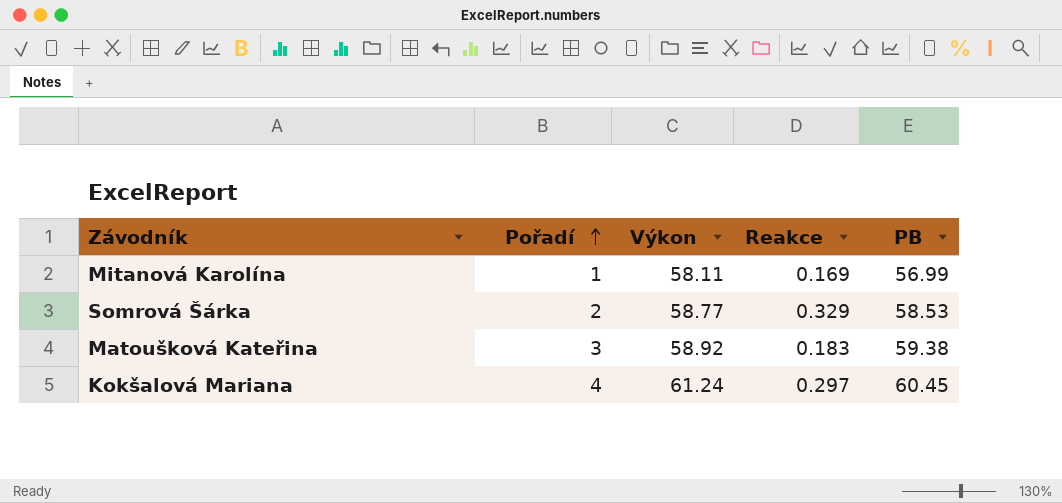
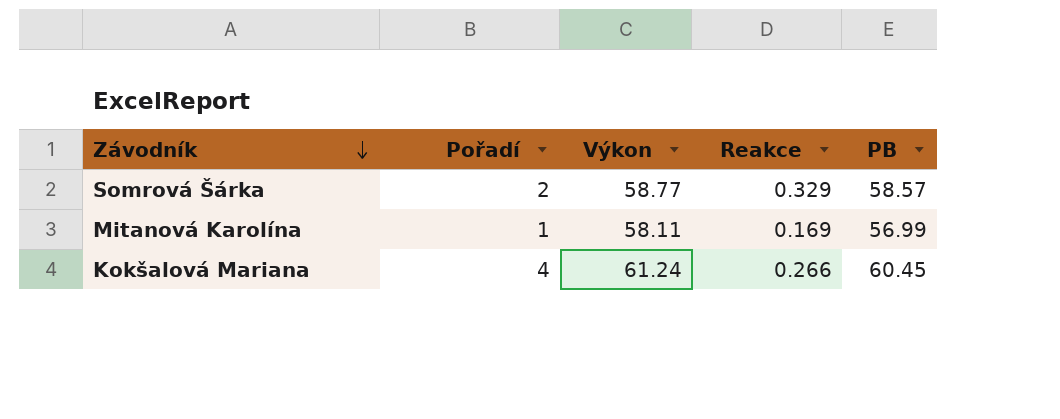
row order: Pořadí ascending -> Závodník descending
row Matoušková Kateřina: 3 | 58.92 | 0.183 | 59.38 -> none
Somrová Šárka | PB: 58.53 -> 58.57
Kokšalová Mariana | Reakce: 0.297 -> 0.266

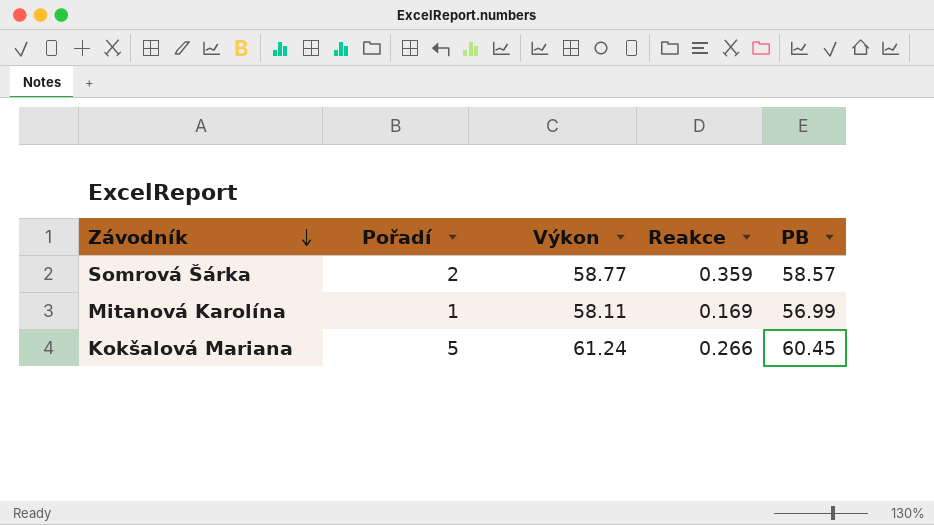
Somrová Šárka | Reakce: 0.329 -> 0.359
Kokšalová Mariana | Pořadí: 4 -> 5

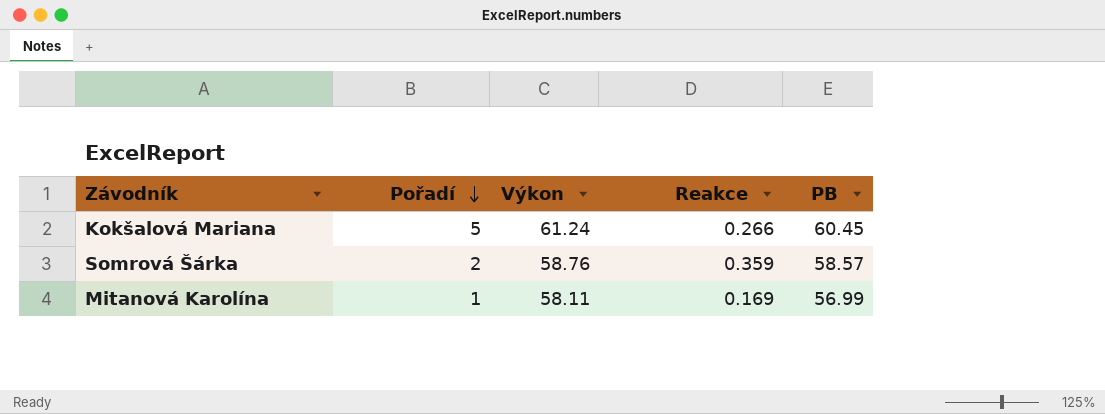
row order: Závodník descending -> Pořadí descending
Somrová Šárka | Výkon: 58.77 -> 58.76

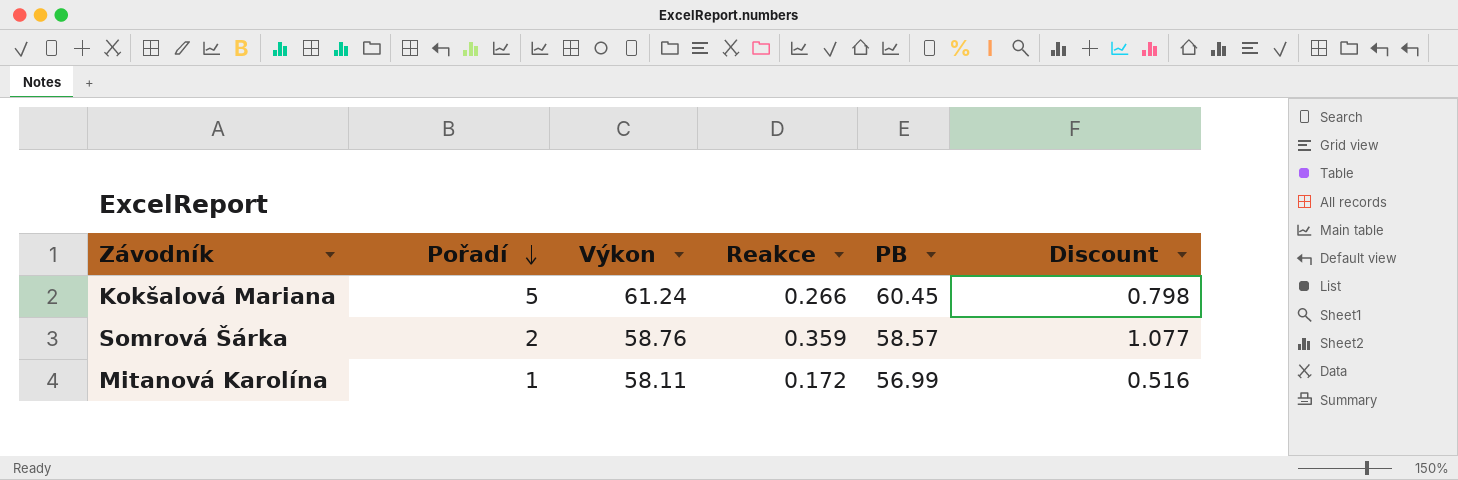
column Discount | formula: none -> [Reakce] * 3
Mitanová Karolína | Reakce: 0.169 -> 0.172

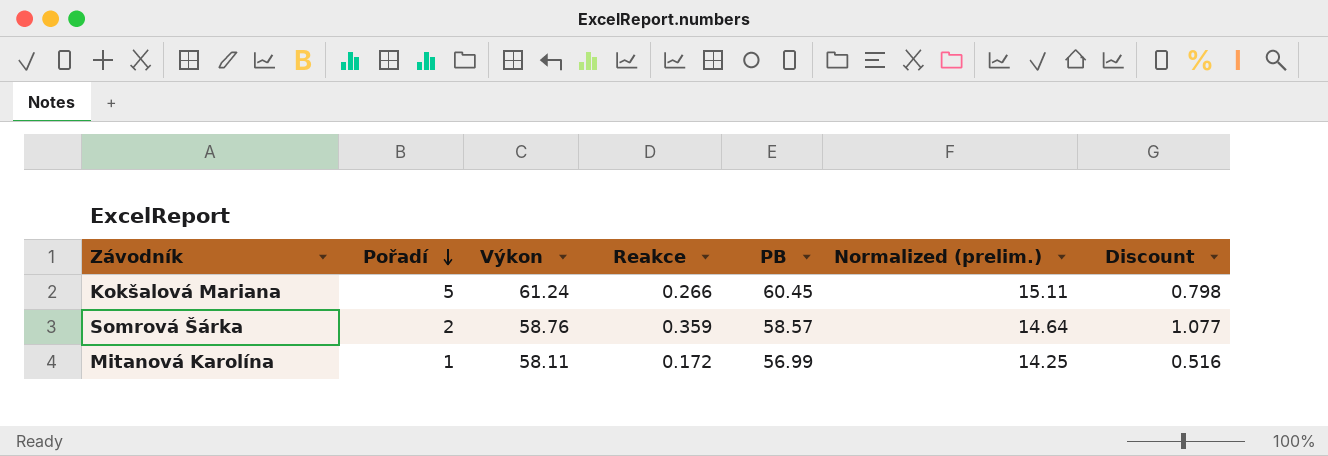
column Normalized (prelim.) | formula: none -> [PB] * 0.25

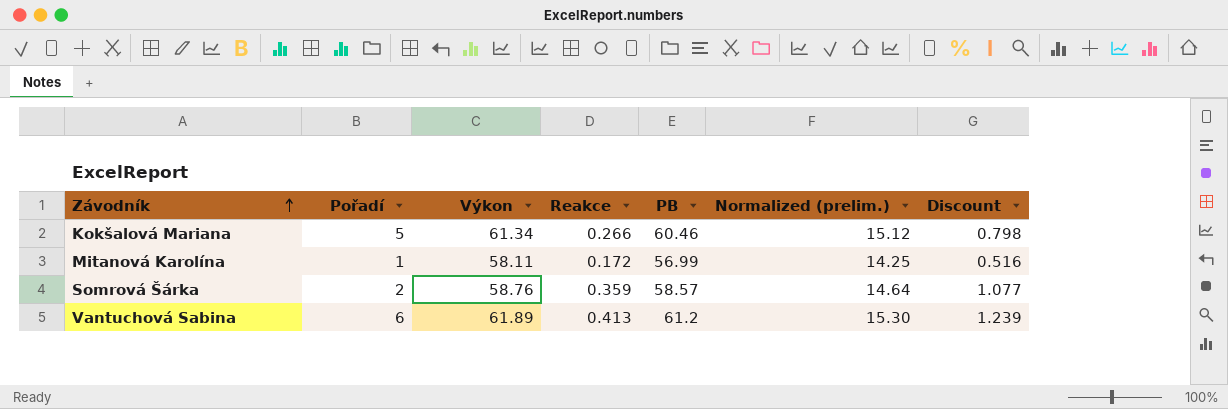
row order: Pořadí descending -> Závodník ascending
Kokšalová Mariana | Výkon: 61.24 -> 61.34
Kokšalová Mariana | PB: 60.45 -> 60.46
Kokšalová Mariana | Normalized (prelim.): 15.11 -> 15.12
row Vantuchová Sabina: none -> 6 | 61.89 | 0.413 | 61.2 | 15.30 | 1.239

